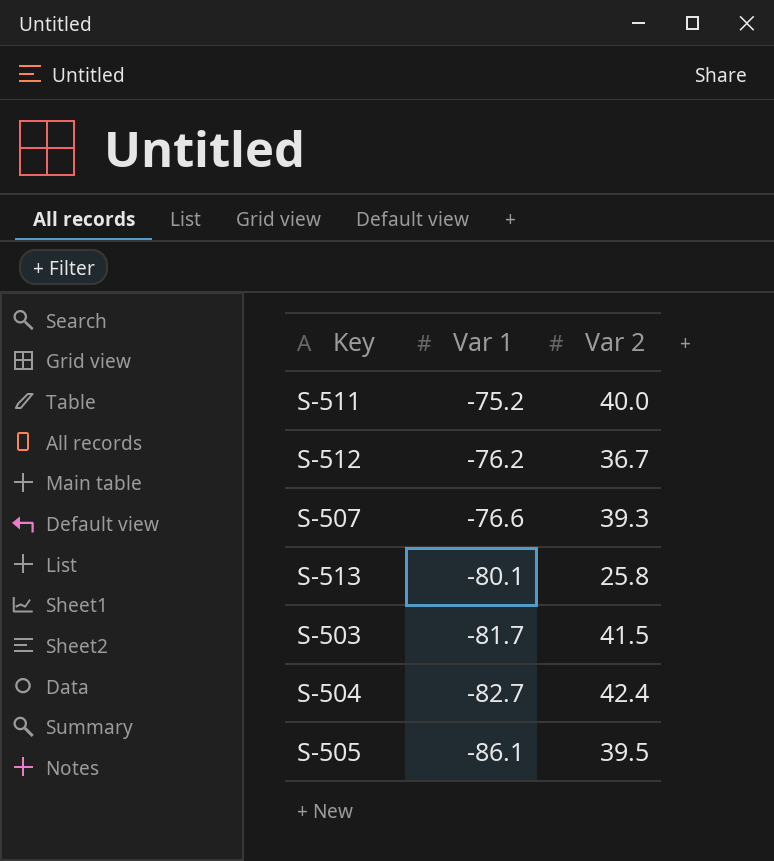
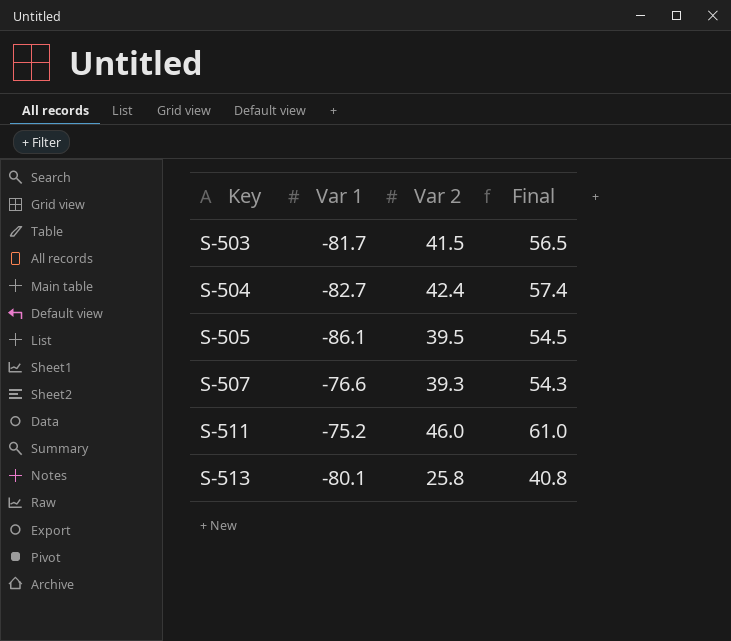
row order: Var 1 descending -> Key ascending
column Final | formula: none -> [Var 2] + 15
row S-512: -76.2 | 36.7 -> none
S-511 | Var 2: 40.0 -> 46.0

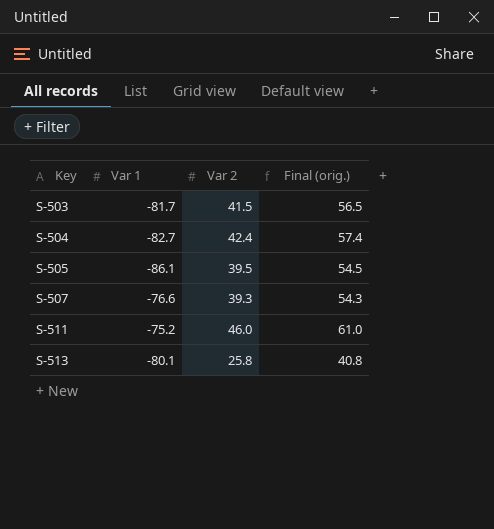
column name: Final -> Final (orig.)

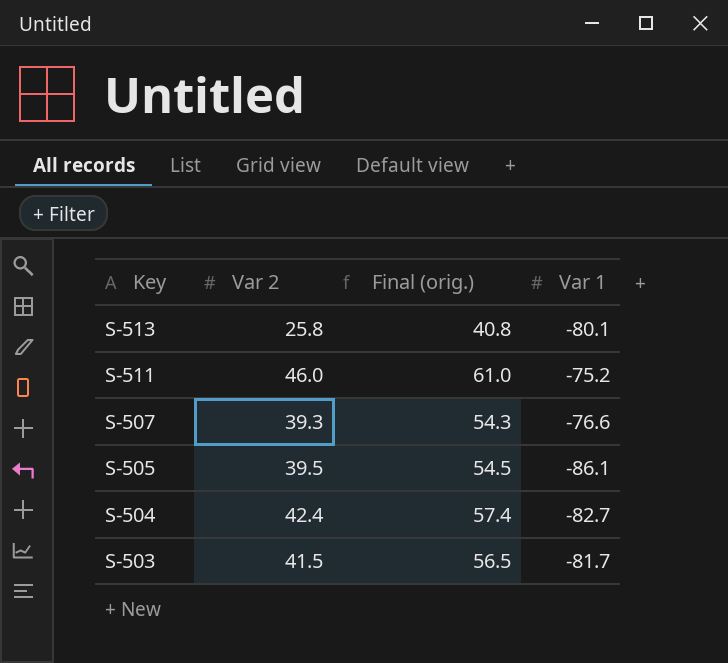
row order: Key ascending -> Key descending
column Var 1 | position: 2 -> 4

